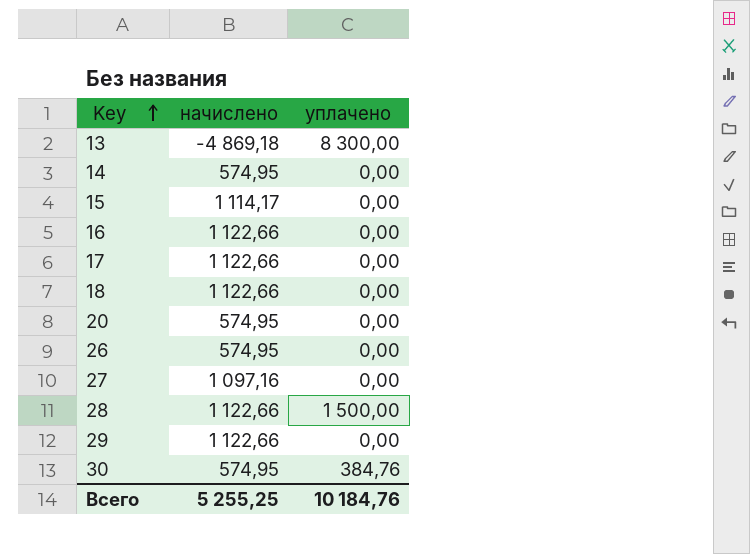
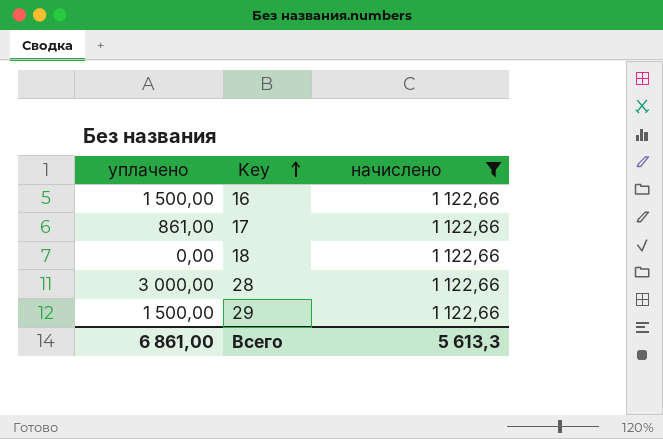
filter: none -> начислено = 1 122,66
column уплачено | position: 3 -> 1
16 | уплачено: 0,00 -> 1 500,00
17 | уплачено: 0,00 -> 861,00
28 | уплачено: 1 500,00 -> 3 000,00
29 | уплачено: 0,00 -> 1 500,00
Всего | уплачено: 10 184,76 -> 6 861,00
Всего | начислено: 5 255,25 -> 5 613,3

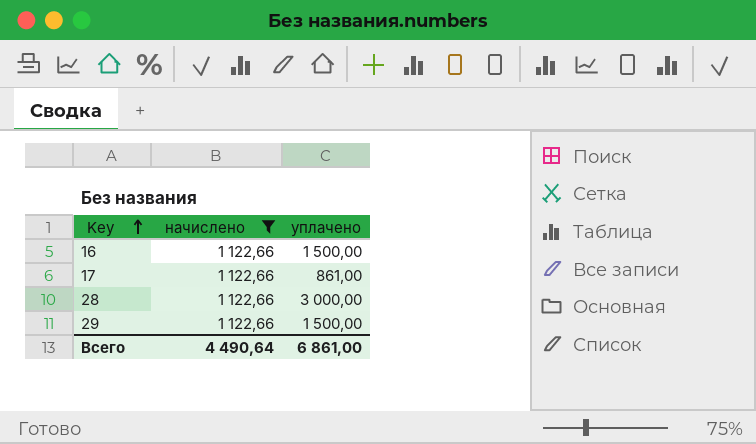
column уплачено | position: 1 -> 3
row 18: 0,00 | 1 122,66 -> none
Всего | начислено: 5 613,3 -> 4 490,64

